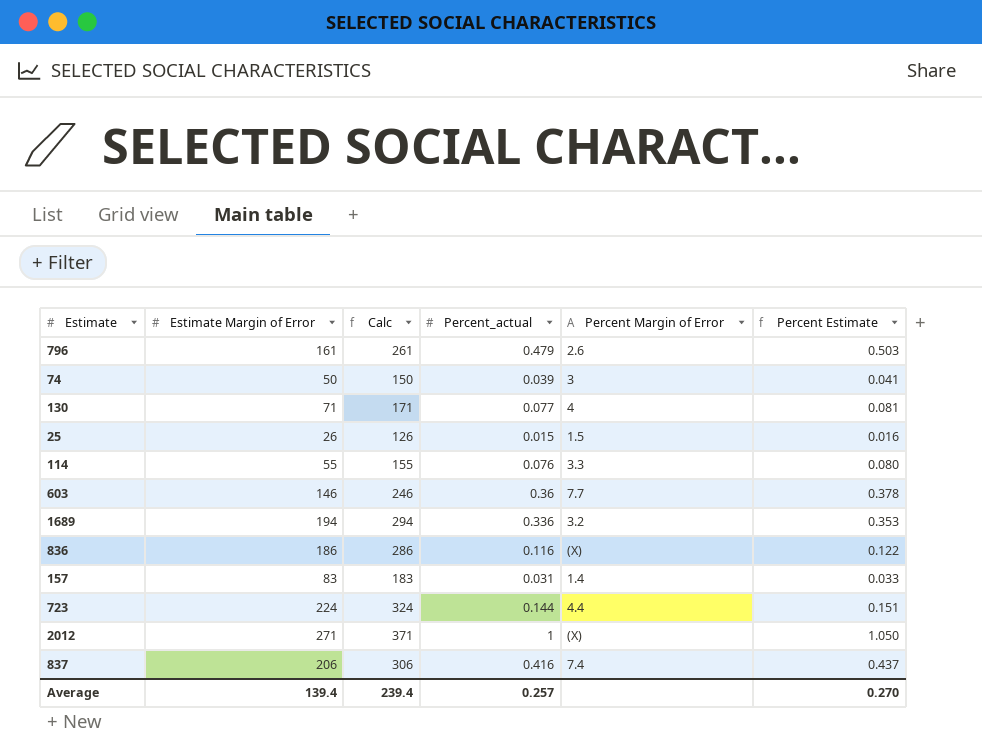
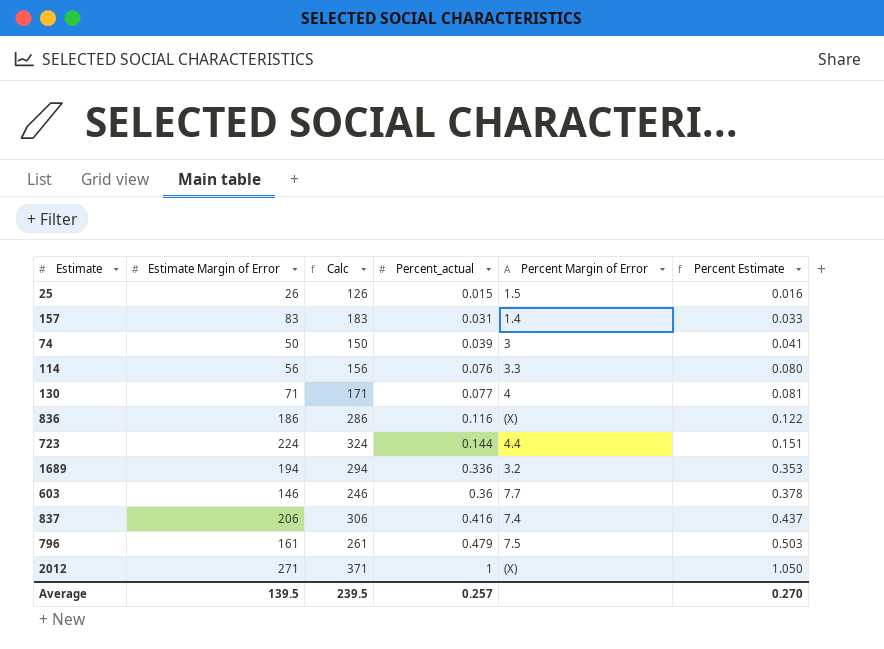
row order: none -> Percent_actual ascending
114 | Estimate Margin of Error: 55 -> 56
114 | Calc: 155 -> 156
796 | Percent Margin of Error: 2.6 -> 7.5
Average | Estimate Margin of Error: 139.4 -> 139.5
Average | Calc: 239.4 -> 239.5

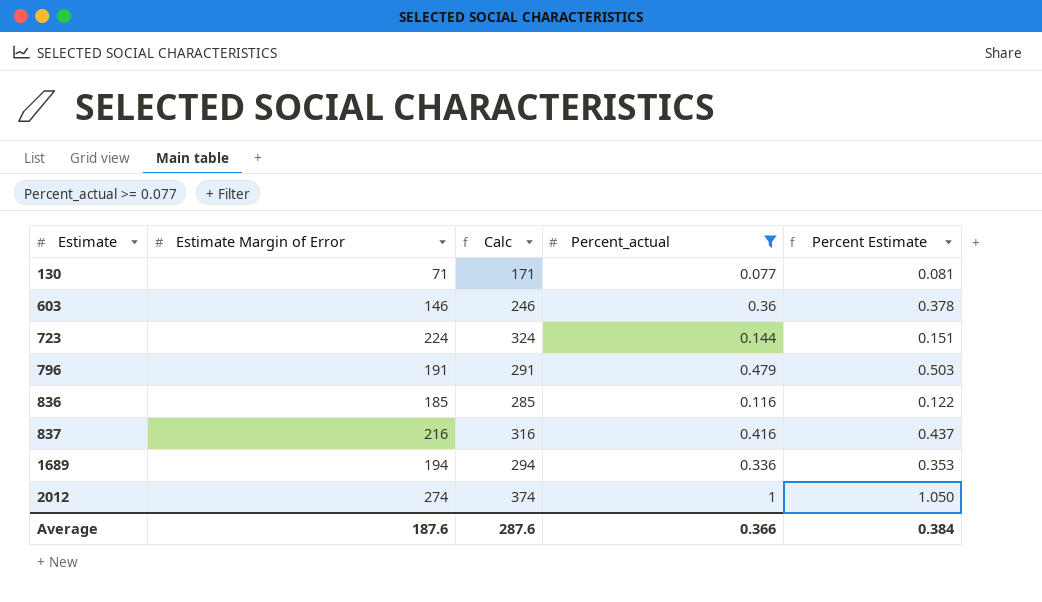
filter: none -> Percent_actual >= 0.077
row order: Percent_actual ascending -> Estimate ascending
column Percent Margin of Error | position: 5 -> none
796 | Estimate Margin of Error: 161 -> 191
796 | Calc: 261 -> 291
836 | Estimate Margin of Error: 186 -> 185
836 | Calc: 286 -> 285
837 | Estimate Margin of Error: 206 -> 216
837 | Calc: 306 -> 316
2012 | Estimate Margin of Error: 271 -> 274
2012 | Calc: 371 -> 374
Average | Estimate Margin of Error: 139.5 -> 187.6
Average | Calc: 239.5 -> 287.6
Average | Percent_actual: 0.257 -> 0.366
Average | Percent Estimate: 0.270 -> 0.384

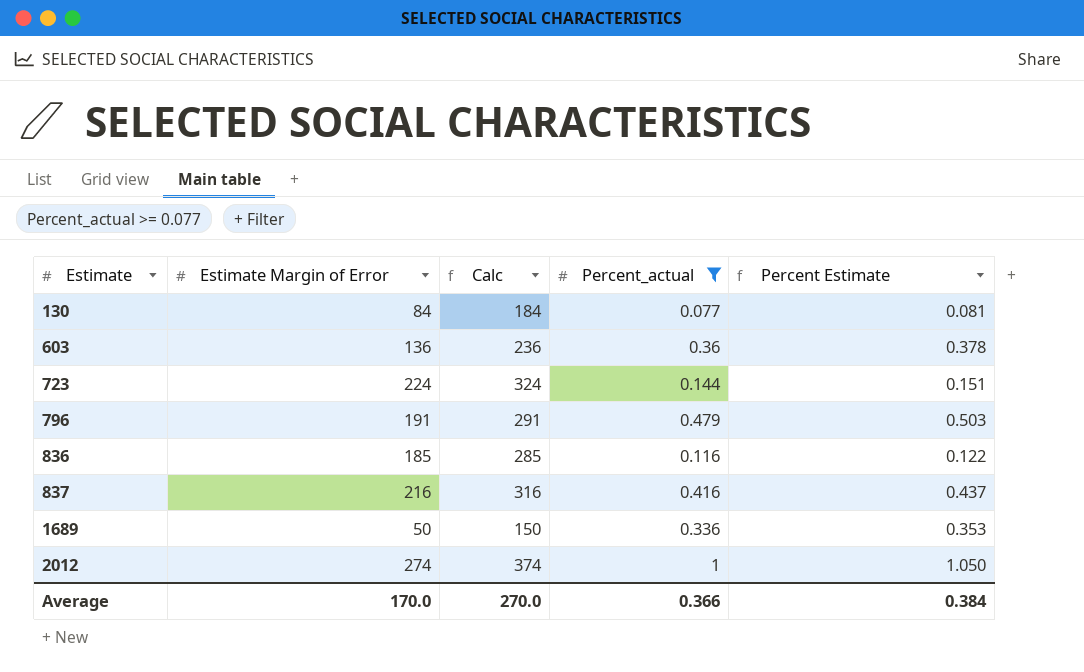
130 | Estimate Margin of Error: 71 -> 84
130 | Calc: 171 -> 184
603 | Estimate Margin of Error: 146 -> 136
603 | Calc: 246 -> 236
1689 | Estimate Margin of Error: 194 -> 50
1689 | Calc: 294 -> 150
Average | Estimate Margin of Error: 187.6 -> 170.0
Average | Calc: 287.6 -> 270.0

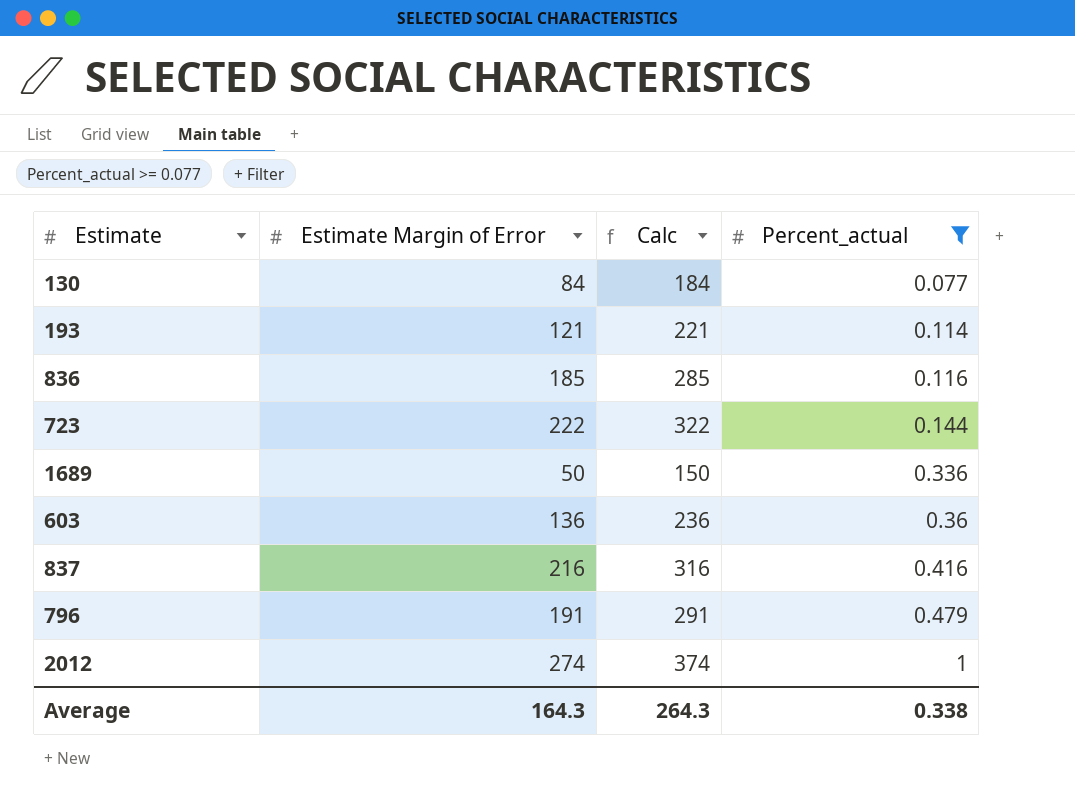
row order: Estimate ascending -> Percent_actual ascending
column Percent Estimate | formula: [Percent_actual] * 1.05 -> none
row 193: none -> 121 | 221 | 0.114
723 | Estimate Margin of Error: 224 -> 222
723 | Calc: 324 -> 322
Average | Estimate Margin of Error: 170.0 -> 164.3
Average | Calc: 270.0 -> 264.3
Average | Percent_actual: 0.366 -> 0.338

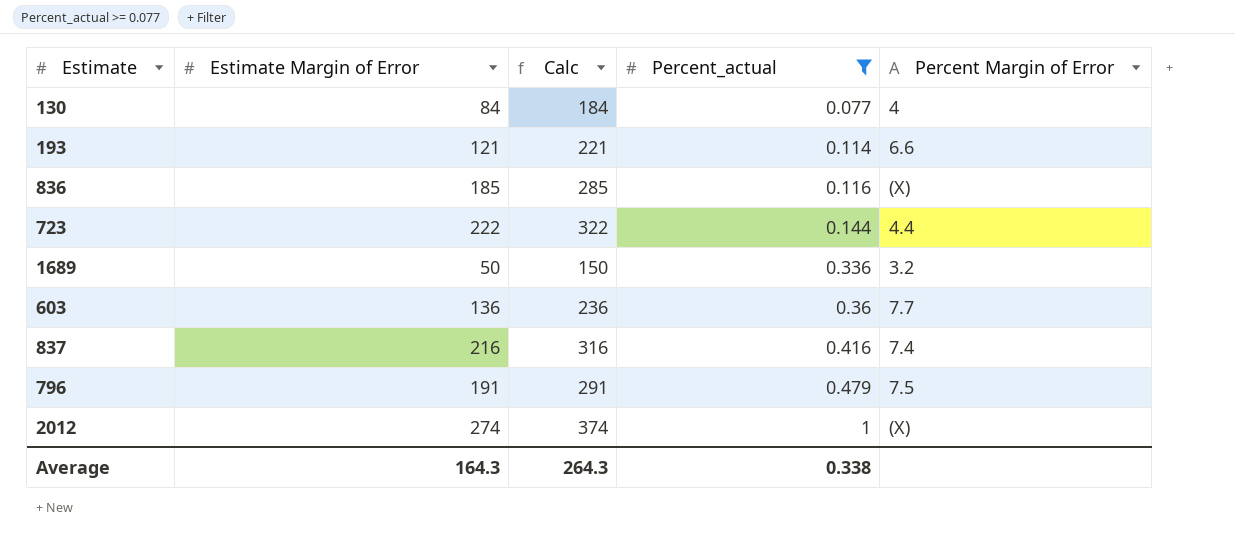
column Percent Margin of Error | position: none -> 5

